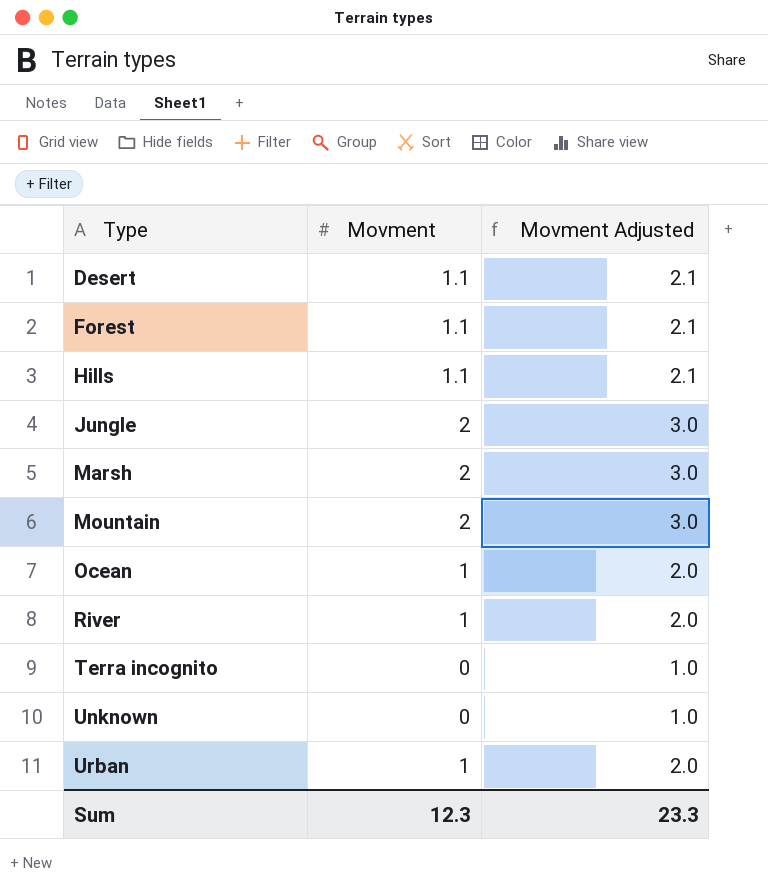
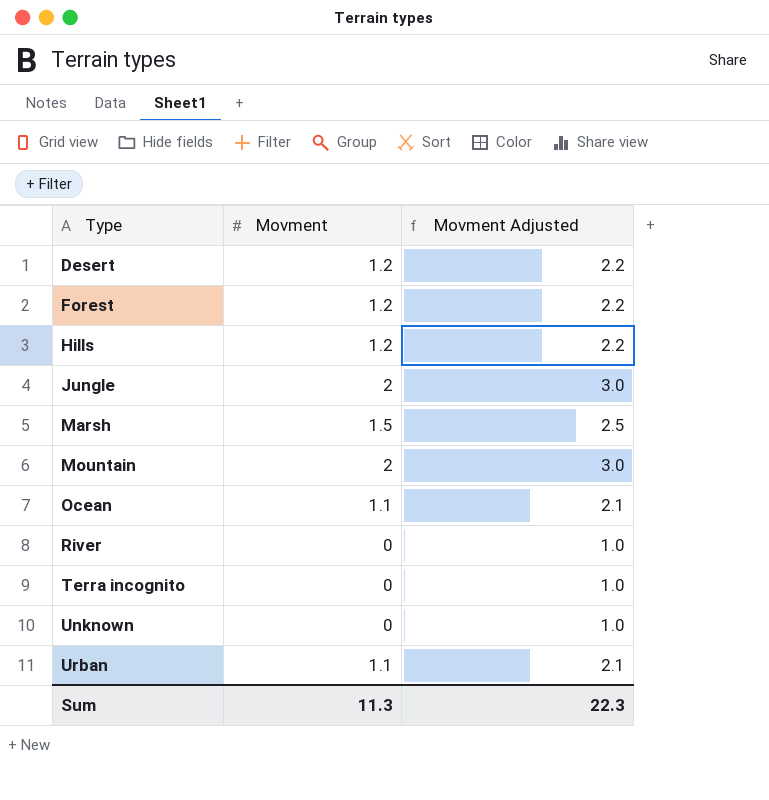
Desert | Movment: 1.1 -> 1.2
Desert | Movment Adjusted: 2.1 -> 2.2
Forest | Movment: 1.1 -> 1.2
Forest | Movment Adjusted: 2.1 -> 2.2
Hills | Movment: 1.1 -> 1.2
Hills | Movment Adjusted: 2.1 -> 2.2
Marsh | Movment: 2 -> 1.5
Marsh | Movment Adjusted: 3.0 -> 2.5
Ocean | Movment: 1 -> 1.1
Ocean | Movment Adjusted: 2.0 -> 2.1
River | Movment: 1 -> 0
River | Movment Adjusted: 2.0 -> 1.0
Urban | Movment: 1 -> 1.1
Urban | Movment Adjusted: 2.0 -> 2.1
Sum | Movment: 12.3 -> 11.3
Sum | Movment Adjusted: 23.3 -> 22.3

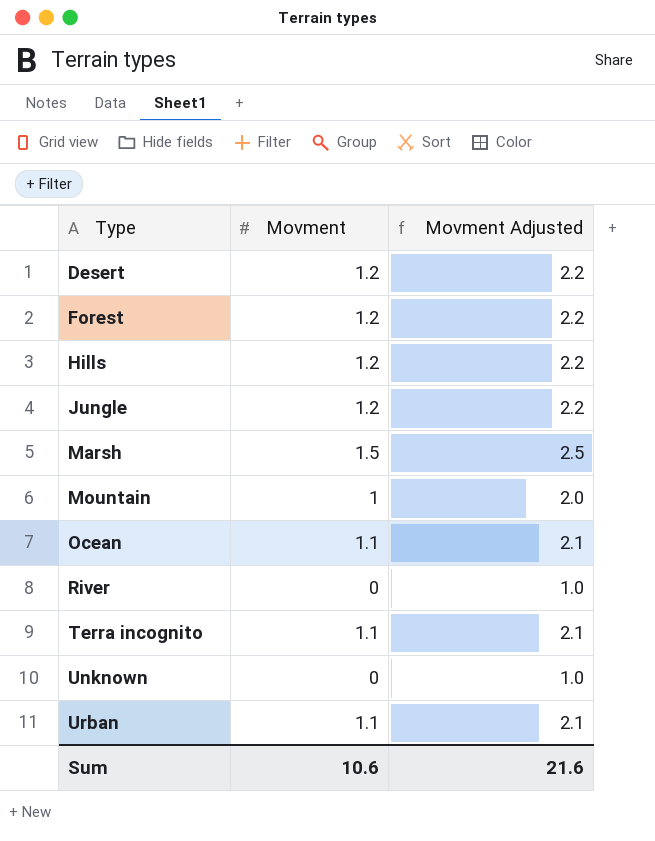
Jungle | Movment: 2 -> 1.2
Jungle | Movment Adjusted: 3.0 -> 2.2
Mountain | Movment: 2 -> 1
Mountain | Movment Adjusted: 3.0 -> 2.0
Terra incognito | Movment: 0 -> 1.1
Terra incognito | Movment Adjusted: 1.0 -> 2.1
Sum | Movment: 11.3 -> 10.6
Sum | Movment Adjusted: 22.3 -> 21.6

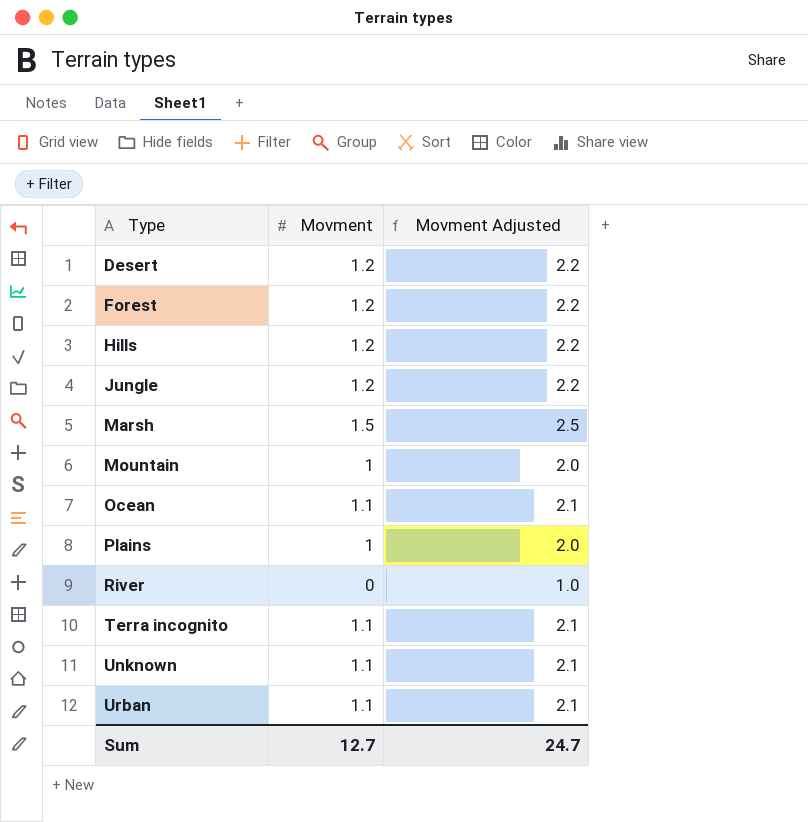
row Plains: none -> 1 | 2.0
Unknown | Movment: 0 -> 1.1
Unknown | Movment Adjusted: 1.0 -> 2.1
Sum | Movment: 10.6 -> 12.7
Sum | Movment Adjusted: 21.6 -> 24.7

